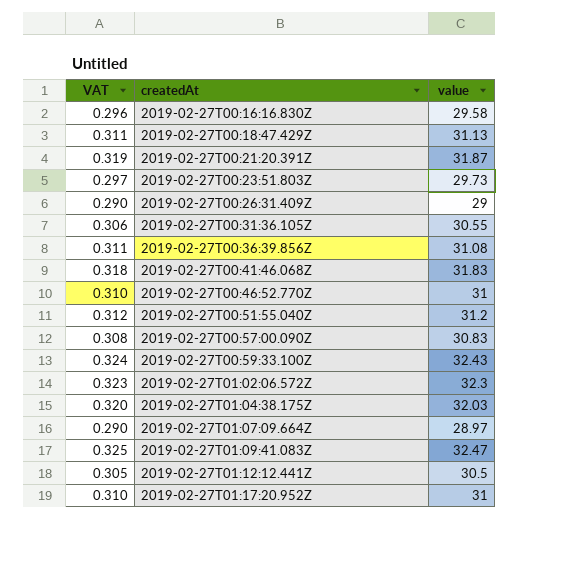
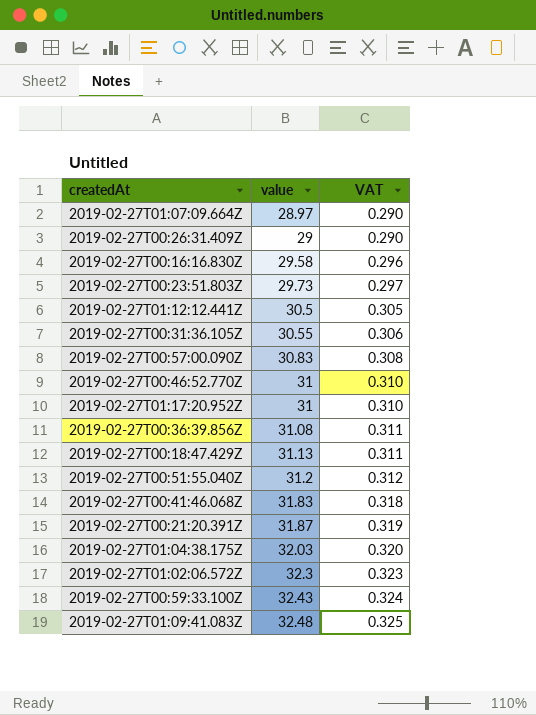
row order: createdAt ascending -> value ascending
column VAT | position: 1 -> 3
2019-02-27T01:09:41.083Z | value: 32.47 -> 32.48

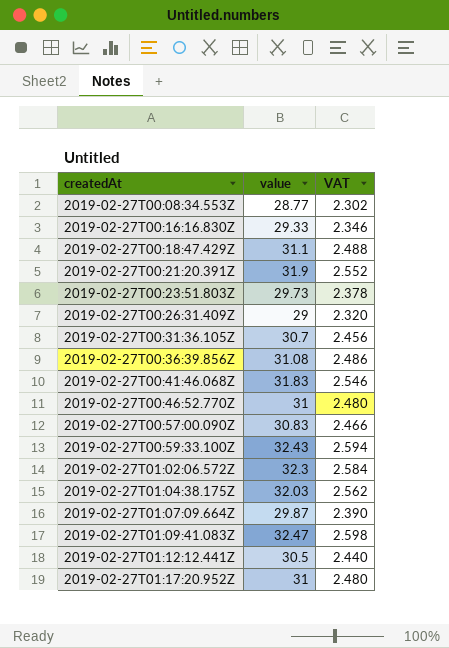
row order: value ascending -> createdAt ascending
column VAT | formula: [value] * 0.01 -> [value] * 0.08
row 2019-02-27T00:51:55.040Z: 31.2 | 0.312 -> none
row 2019-02-27T00:08:34.553Z: none -> 28.77 | 2.302
2019-02-27T00:16:16.830Z | value: 29.58 -> 29.33
2019-02-27T00:18:47.429Z | value: 31.13 -> 31.1
2019-02-27T00:21:20.391Z | value: 31.87 -> 31.9
2019-02-27T00:31:36.105Z | value: 30.55 -> 30.7
2019-02-27T01:07:09.664Z | value: 28.97 -> 29.87
2019-02-27T01:09:41.083Z | value: 32.48 -> 32.47

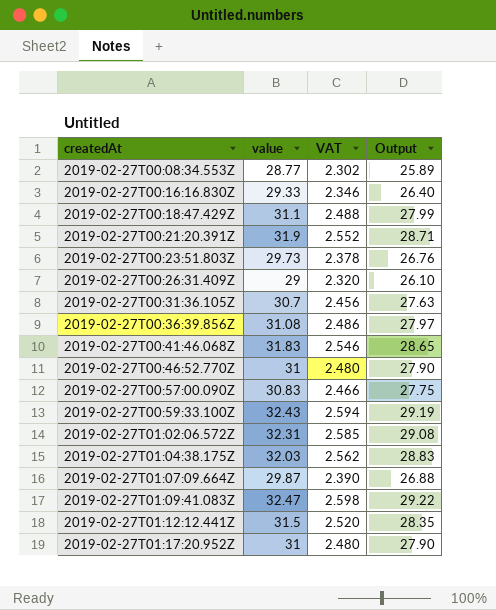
column Output | formula: none -> [value] * 0.9
2019-02-27T01:02:06.572Z | value: 32.3 -> 32.31
2019-02-27T01:02:06.572Z | VAT: 2.584 -> 2.585
2019-02-27T01:12:12.441Z | value: 30.5 -> 31.5
2019-02-27T01:12:12.441Z | VAT: 2.440 -> 2.520

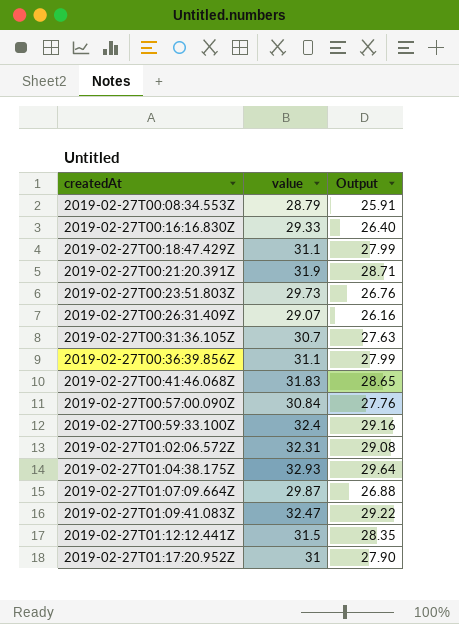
column VAT | formula: [value] * 0.08 -> none
row 2019-02-27T00:46:52.770Z: 31 | 2.480 | 27.90 -> none
2019-02-27T00:08:34.553Z | value: 28.77 -> 28.79
2019-02-27T00:08:34.553Z | Output: 25.89 -> 25.91
2019-02-27T00:26:31.409Z | value: 29 -> 29.07
2019-02-27T00:26:31.409Z | Output: 26.10 -> 26.16
2019-02-27T00:36:39.856Z | value: 31.08 -> 31.1
2019-02-27T00:36:39.856Z | Output: 27.97 -> 27.99
2019-02-27T00:57:00.090Z | value: 30.83 -> 30.84
2019-02-27T00:57:00.090Z | Output: 27.75 -> 27.76
2019-02-27T00:59:33.100Z | value: 32.43 -> 32.4
2019-02-27T00:59:33.100Z | Output: 29.19 -> 29.16
2019-02-27T01:04:38.175Z | value: 32.03 -> 32.93
2019-02-27T01:04:38.175Z | Output: 28.83 -> 29.64

